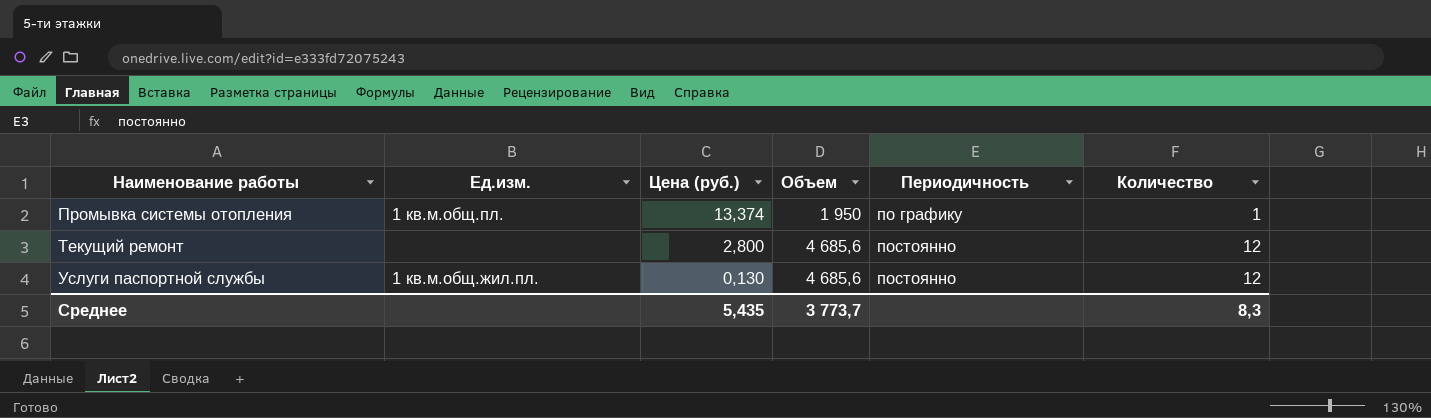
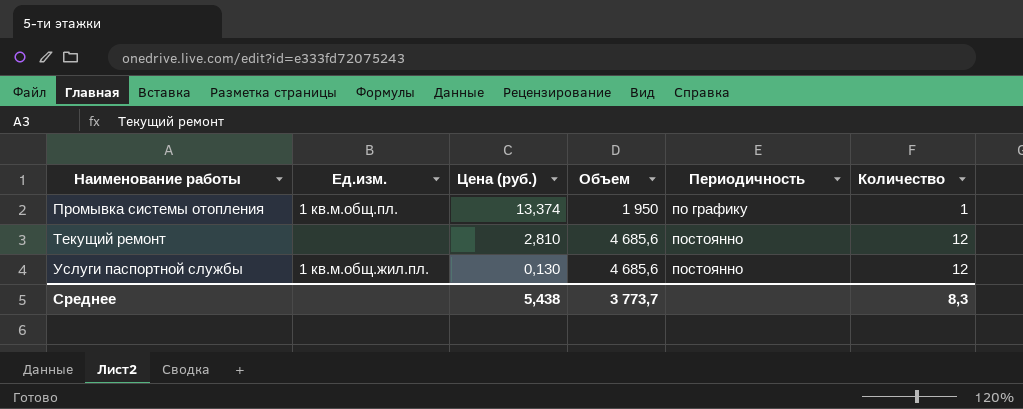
Текущий ремонт | Цена (руб.): 2,800 -> 2,810
Среднее | Цена (руб.): 5,435 -> 5,438

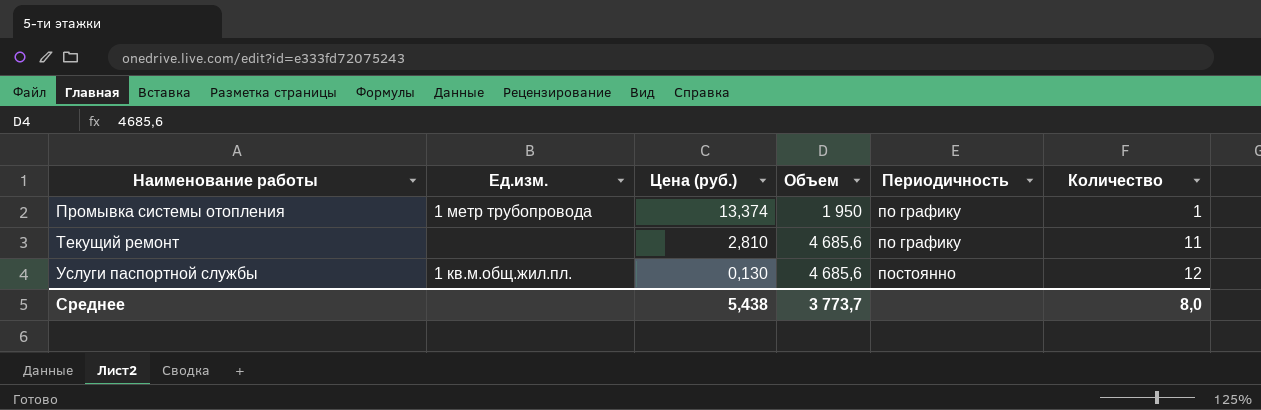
Промывка системы отопления | Ед.изм.: 1 кв.м.общ.пл. -> 1 метр трубопровода
Текущий ремонт | Периодичность: постоянно -> по графику
Текущий ремонт | Количество: 12 -> 11
Среднее | Количество: 8,3 -> 8,0

